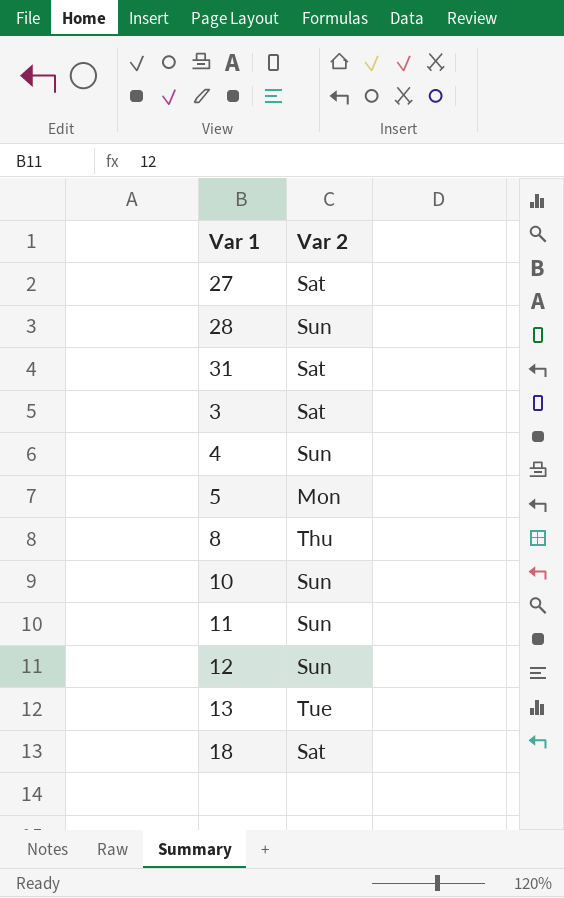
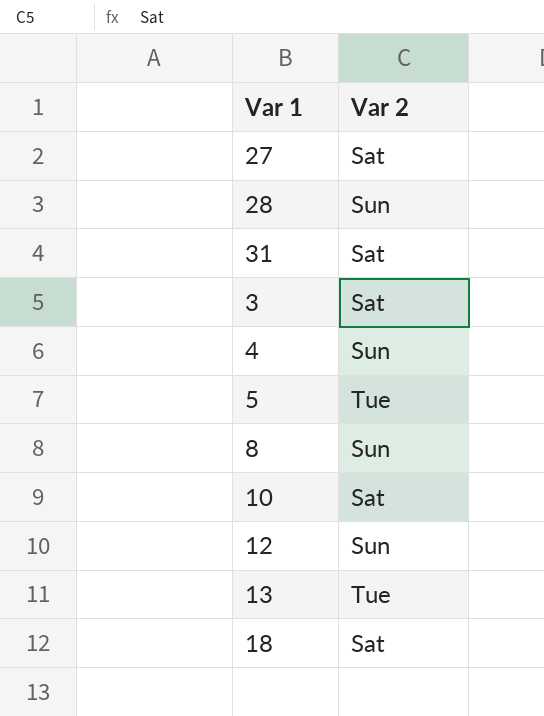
row 11: Sun -> none
5 | Var 2: Mon -> Tue
8 | Var 2: Thu -> Sun
10 | Var 2: Sun -> Sat

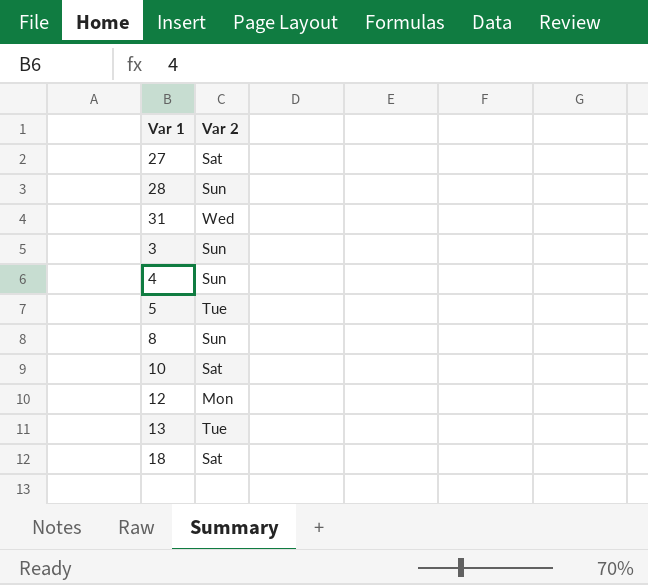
31 | Var 2: Sat -> Wed
3 | Var 2: Sat -> Sun
12 | Var 2: Sun -> Mon

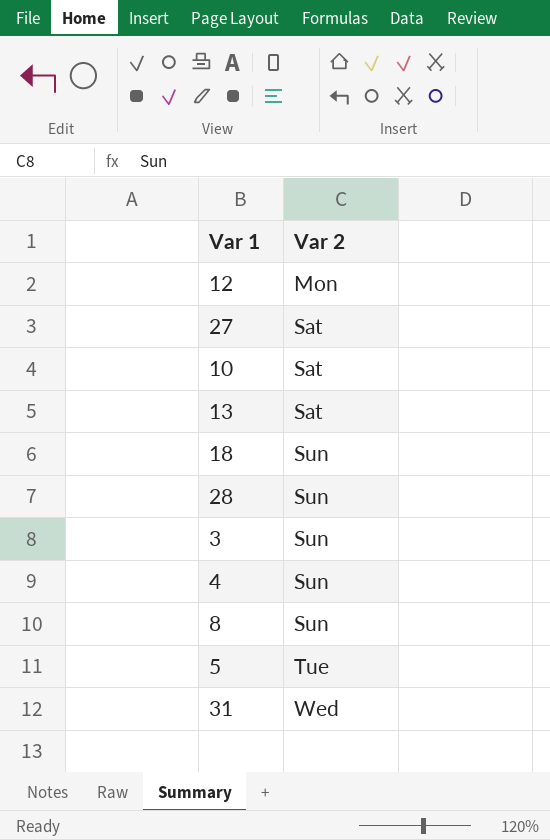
row order: none -> Var 2 ascending
13 | Var 2: Tue -> Sat
18 | Var 2: Sat -> Sun

